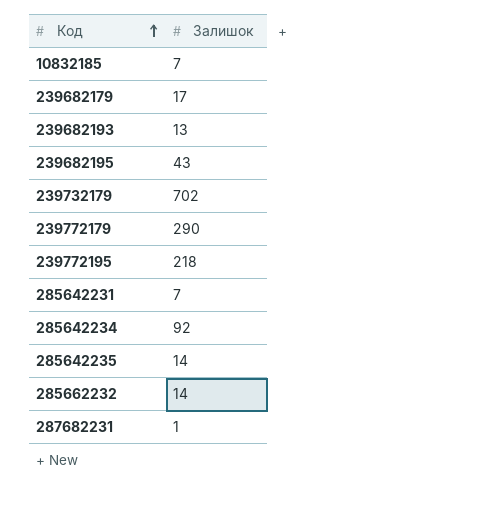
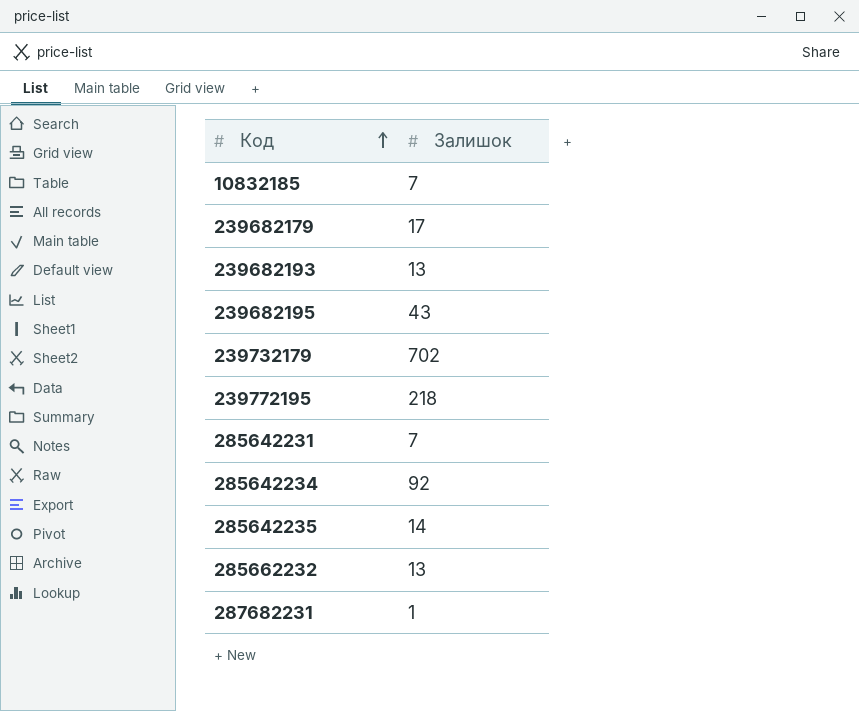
row 239772179: 290 -> none
285662232 | Залишок: 14 -> 13

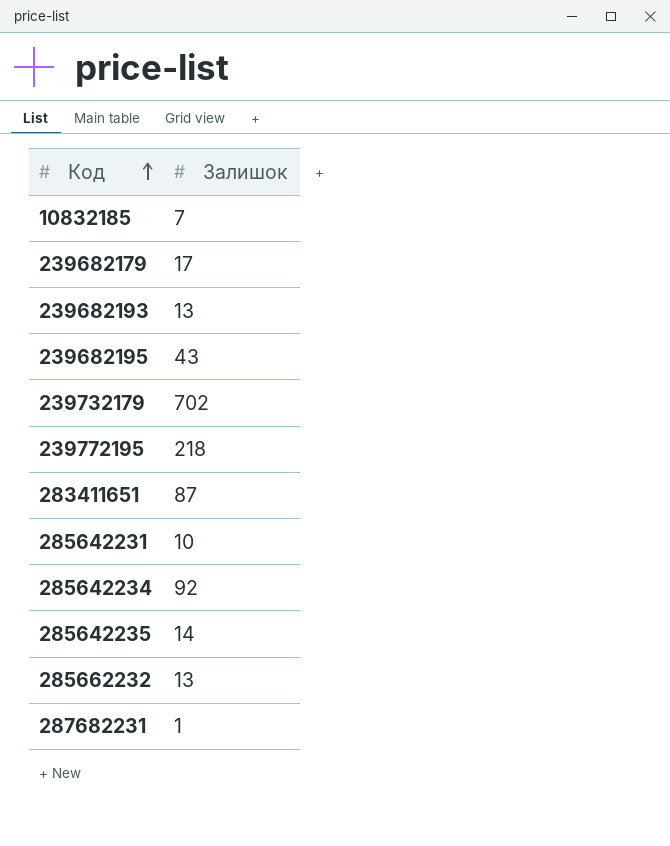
row 283411651: none -> 87
285642231 | Залишок: 7 -> 10

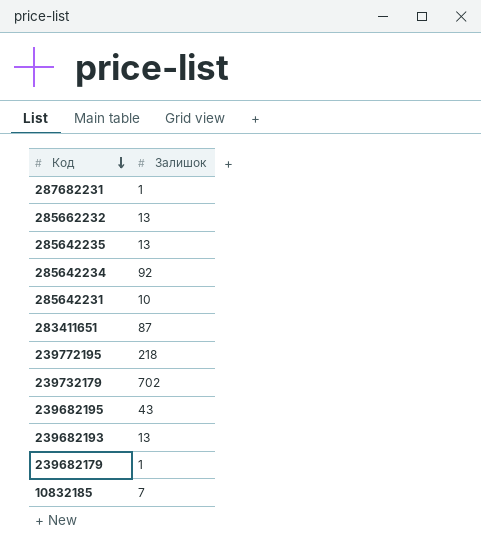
row order: Код ascending -> Код descending
285642235 | Залишок: 14 -> 13
239682179 | Залишок: 17 -> 1

